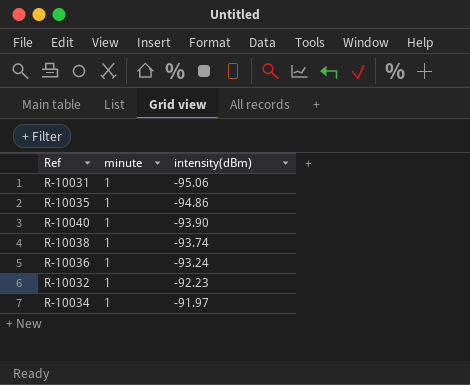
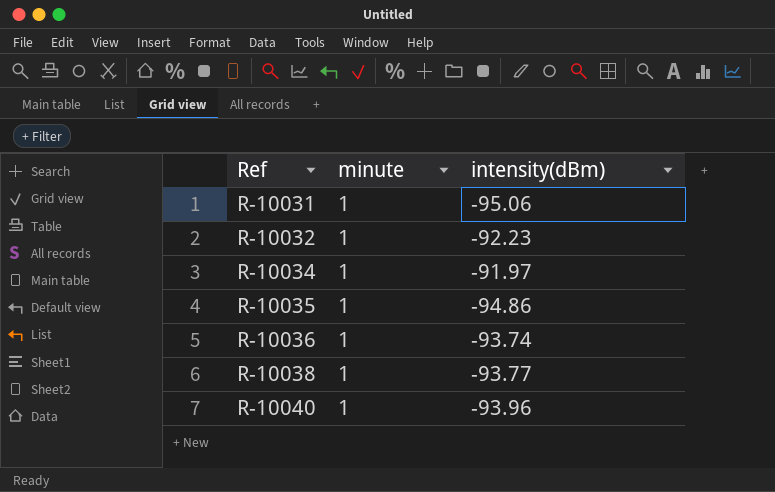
row order: intensity(dBm) ascending -> Ref ascending
R-10036 | intensity(dBm): -93.24 -> -93.74
R-10038 | intensity(dBm): -93.74 -> -93.77
R-10040 | intensity(dBm): -93.90 -> -93.96

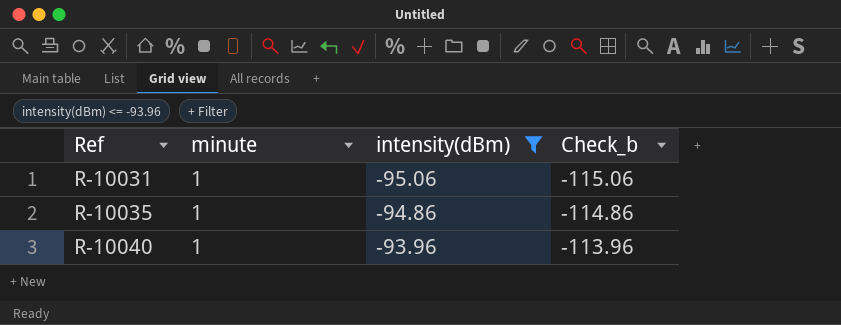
filter: none -> intensity(dBm) <= -93.96
column Check_b | formula: none -> [intensity(dBm)] - 20

